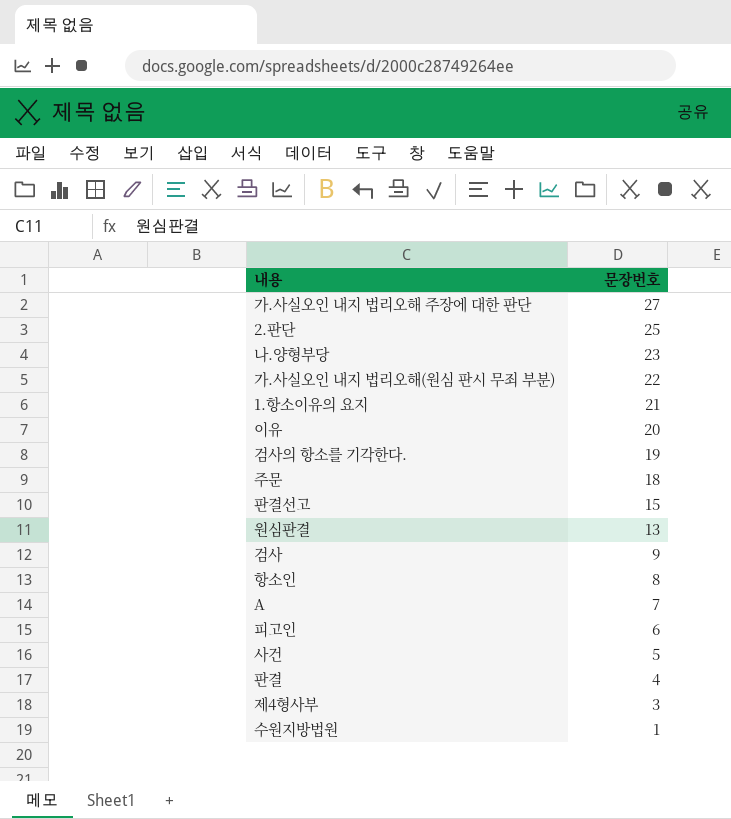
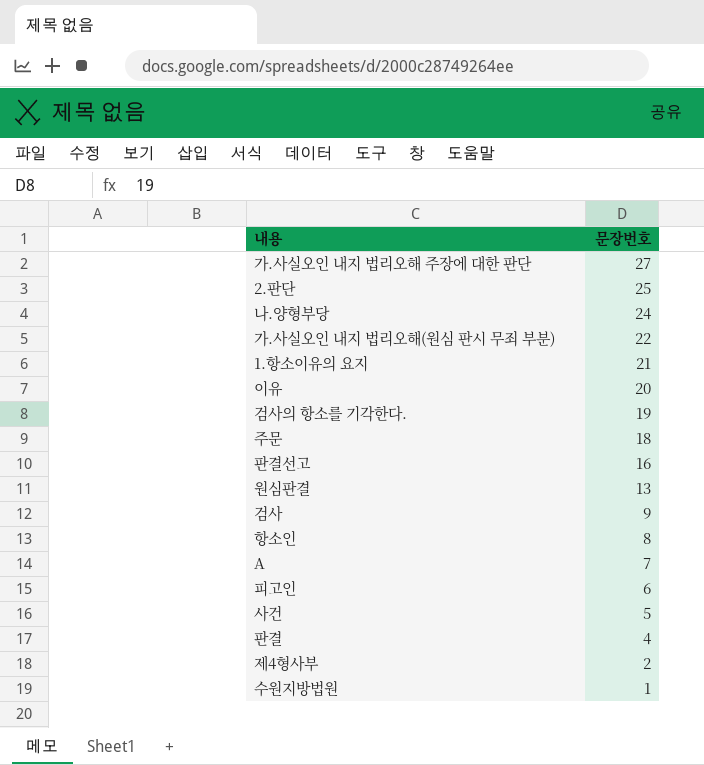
나.양형부당 | 문장번호: 23 -> 24
판결선고 | 문장번호: 15 -> 16
제4형사부 | 문장번호: 3 -> 2

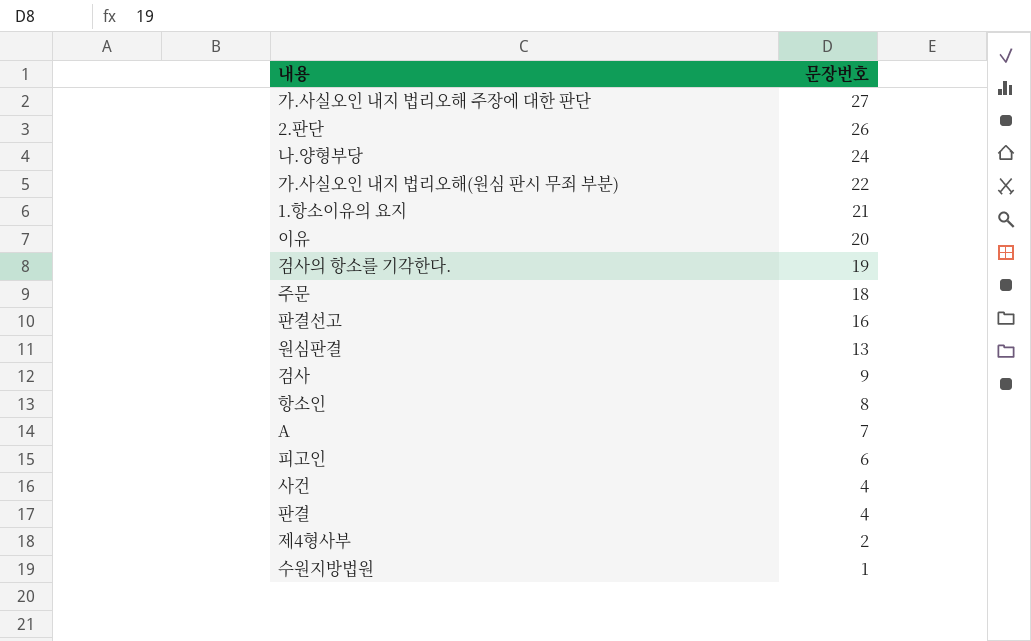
2.판단 | 문장번호: 25 -> 26
사건 | 문장번호: 5 -> 4

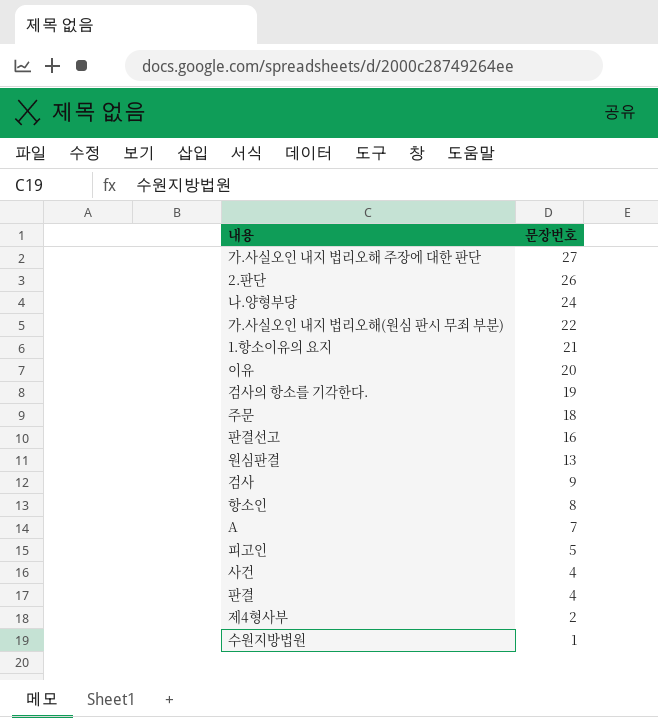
피고인 | 문장번호: 6 -> 5

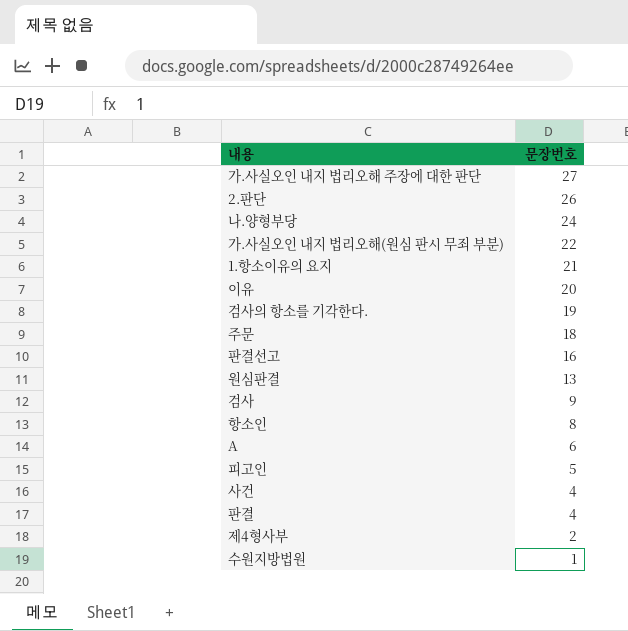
A | 문장번호: 7 -> 6

